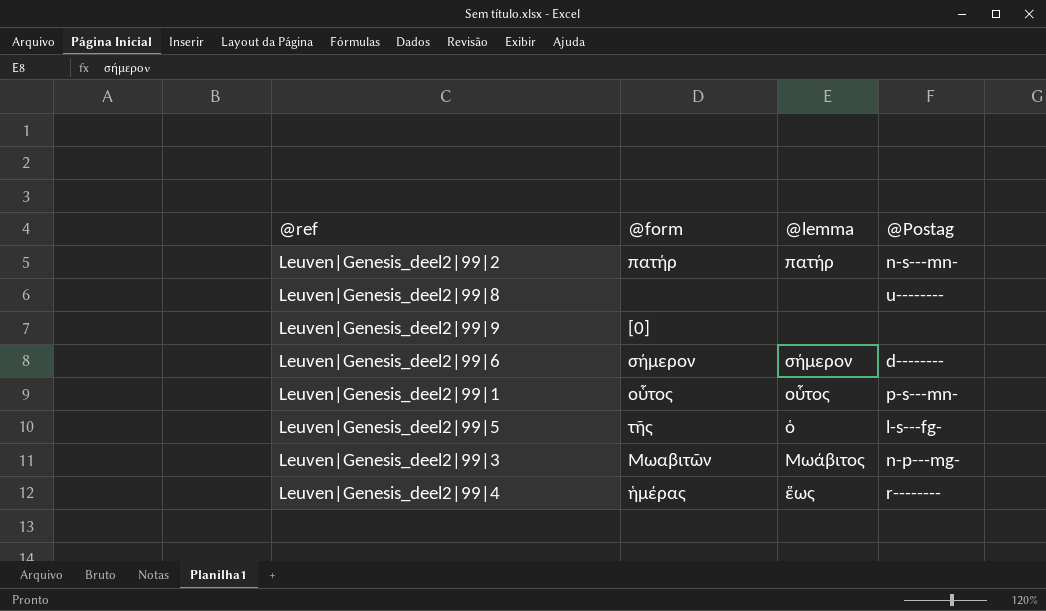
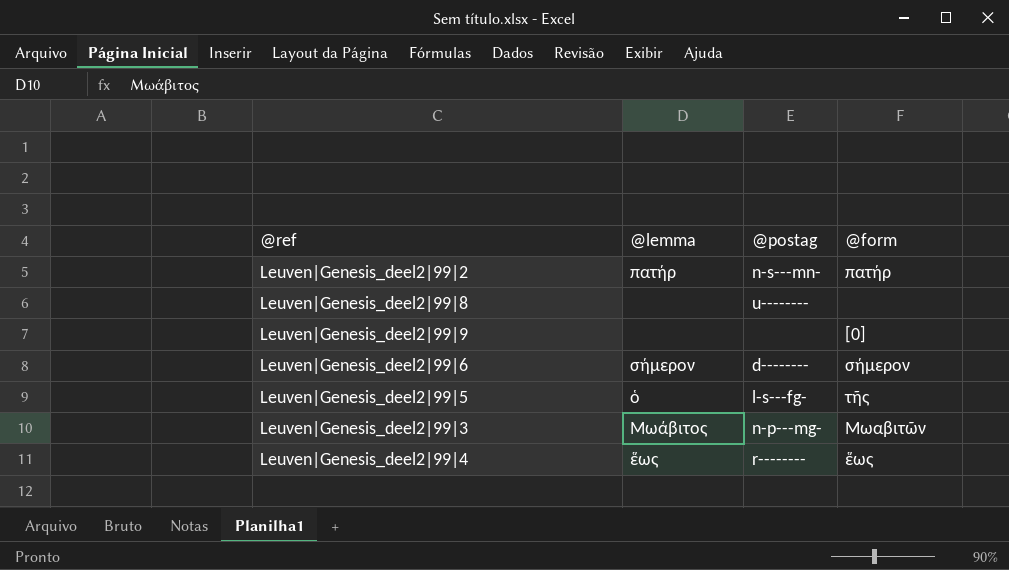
column name: @Postag -> @postag
column @form | position: 2 -> 4
row Leuven|Genesis_deel2|99|1: οὗτος | οὗτος | p-s---mn- -> none
Leuven|Genesis_deel2|99|4 | @form: ἡμέρας -> ἕως

